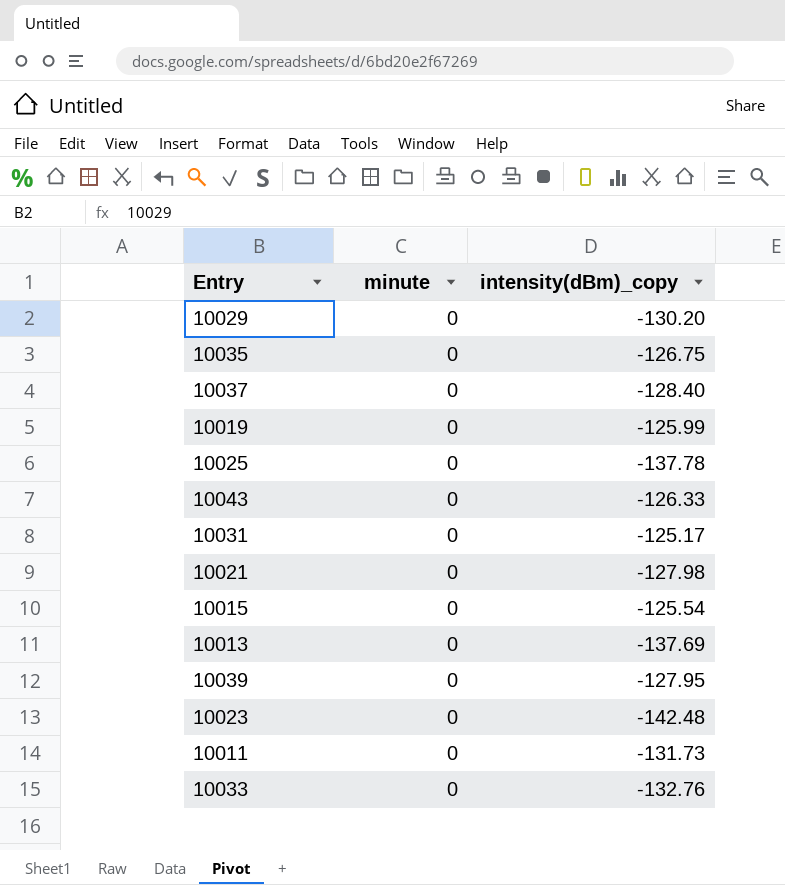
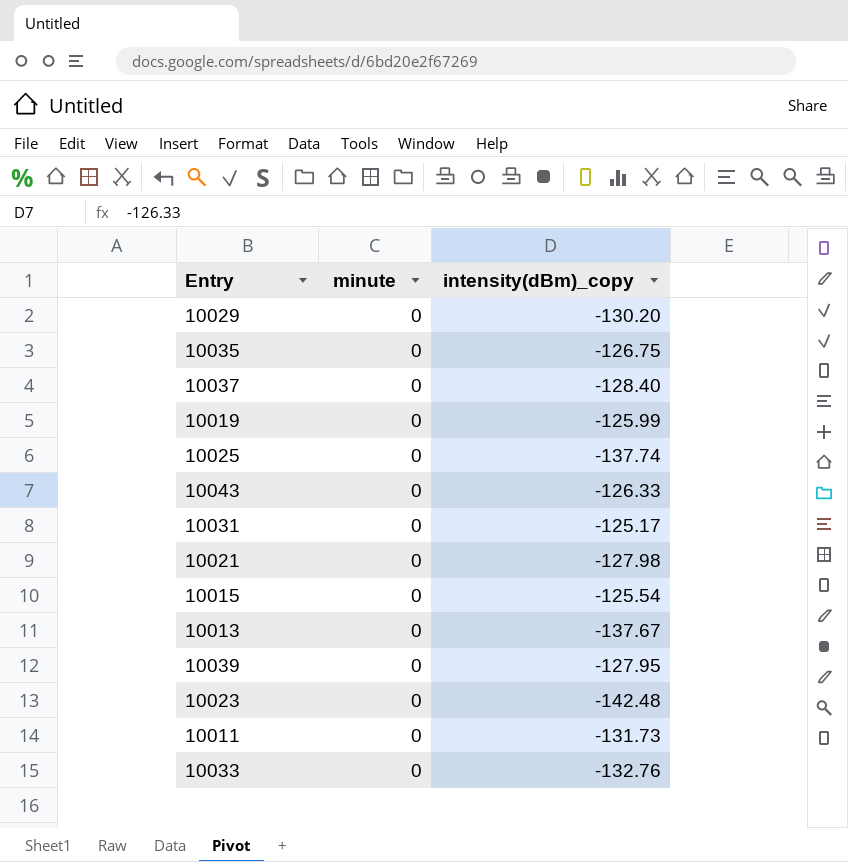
10025 | intensity(dBm)_copy: -137.78 -> -137.74
10013 | intensity(dBm)_copy: -137.69 -> -137.67

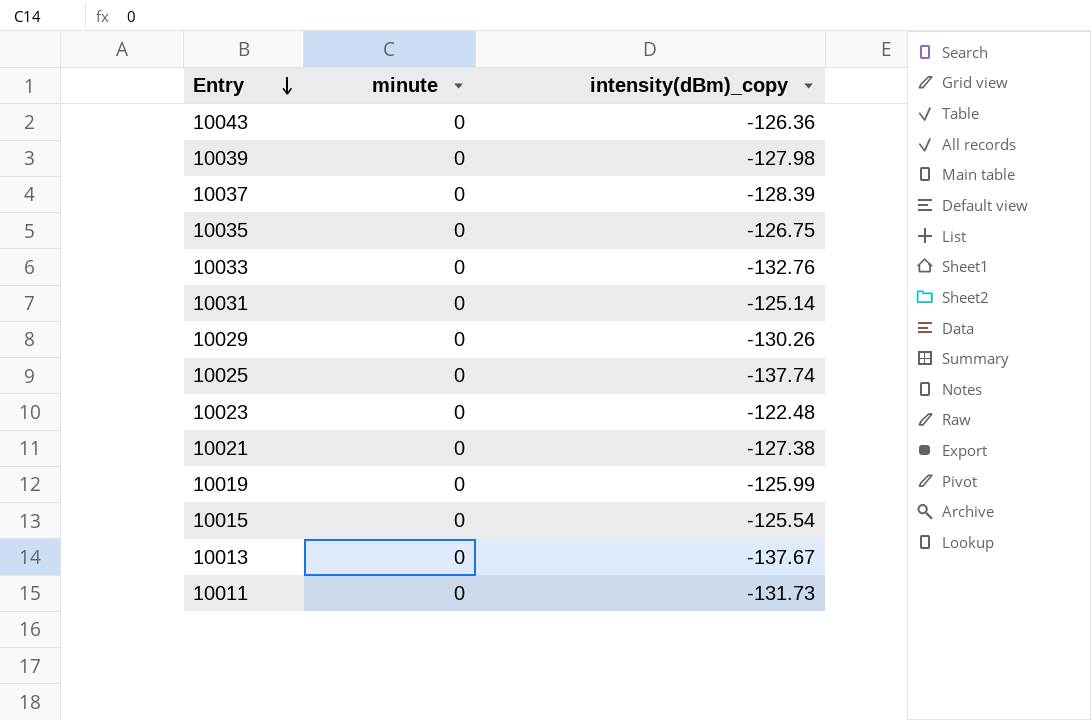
row order: none -> Entry descending
10043 | intensity(dBm)_copy: -126.33 -> -126.36
10039 | intensity(dBm)_copy: -127.95 -> -127.98
10037 | intensity(dBm)_copy: -128.40 -> -128.39
10031 | intensity(dBm)_copy: -125.17 -> -125.14
10029 | intensity(dBm)_copy: -130.20 -> -130.26
10023 | intensity(dBm)_copy: -142.48 -> -122.48
10021 | intensity(dBm)_copy: -127.98 -> -127.38

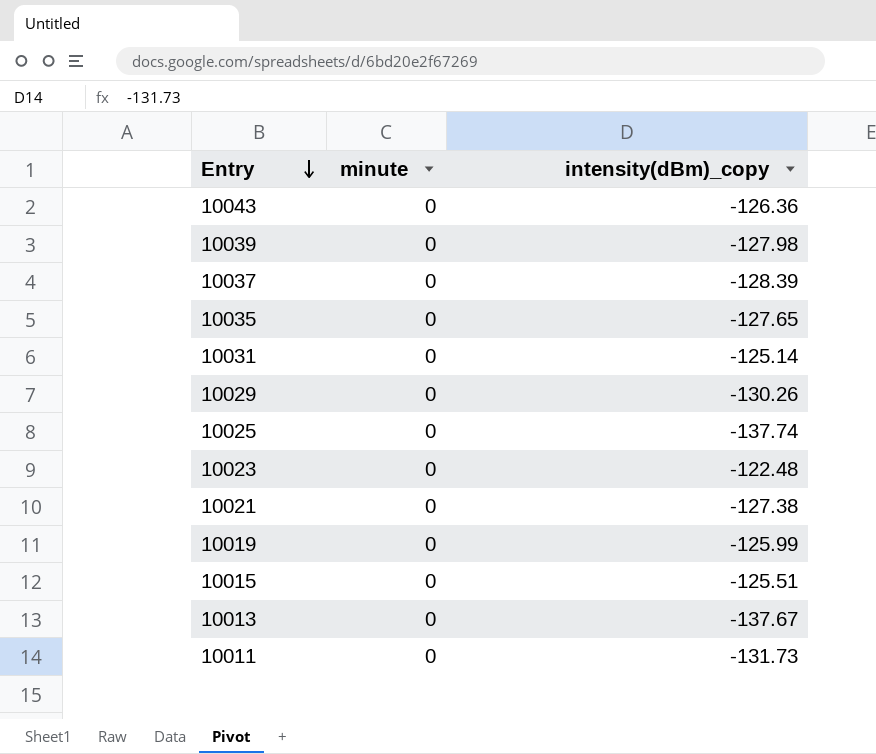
row 10033: 0 | -132.76 -> none
10035 | intensity(dBm)_copy: -126.75 -> -127.65
10015 | intensity(dBm)_copy: -125.54 -> -125.51

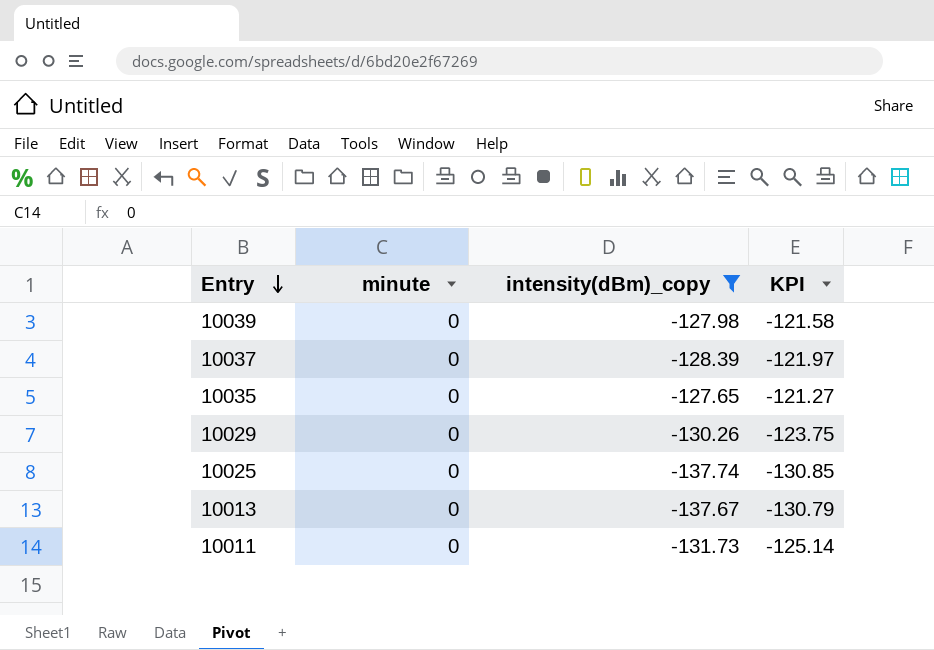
filter: none -> intensity(dBm)_copy <= -127.65
column KPI | formula: none -> [intensity(dBm)_copy] * 0.95

